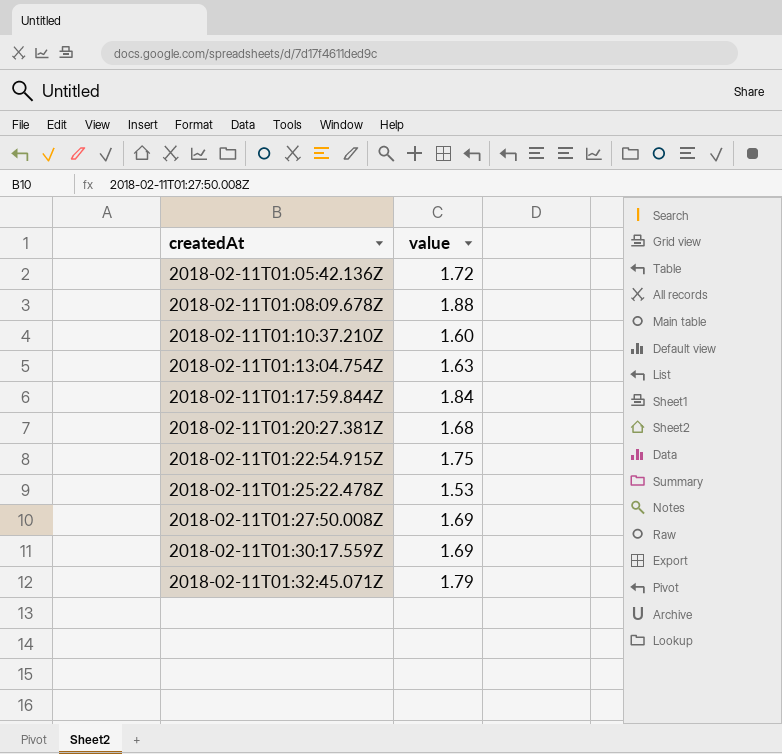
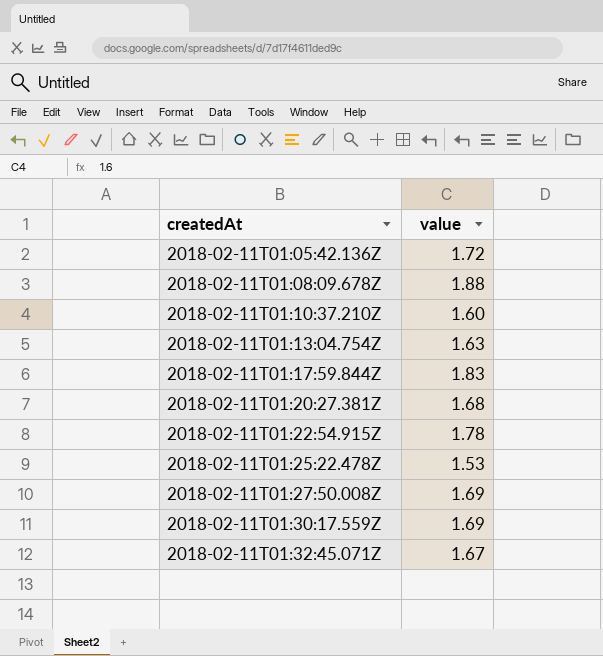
2018-02-11T01:17:59.844Z | value: 1.84 -> 1.83
2018-02-11T01:22:54.915Z | value: 1.75 -> 1.78
2018-02-11T01:32:45.071Z | value: 1.79 -> 1.67

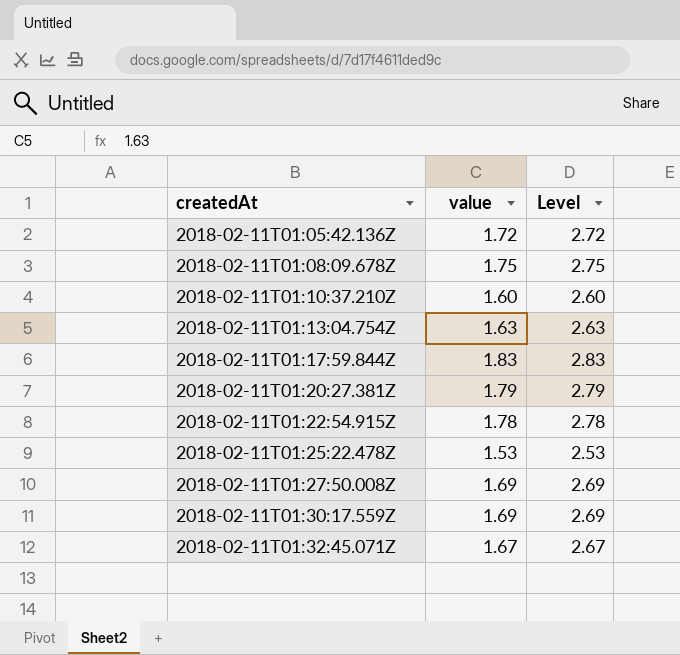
column Level | formula: none -> [value] + 1
2018-02-11T01:08:09.678Z | value: 1.88 -> 1.75
2018-02-11T01:20:27.381Z | value: 1.68 -> 1.79

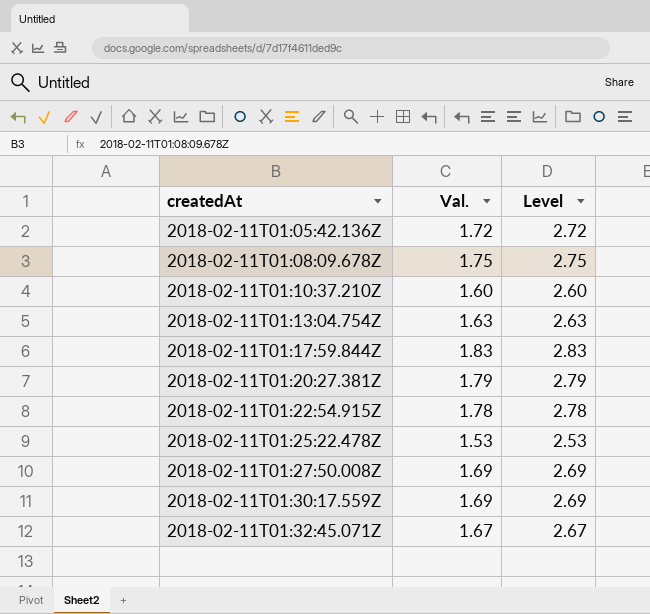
column name: value -> Val.

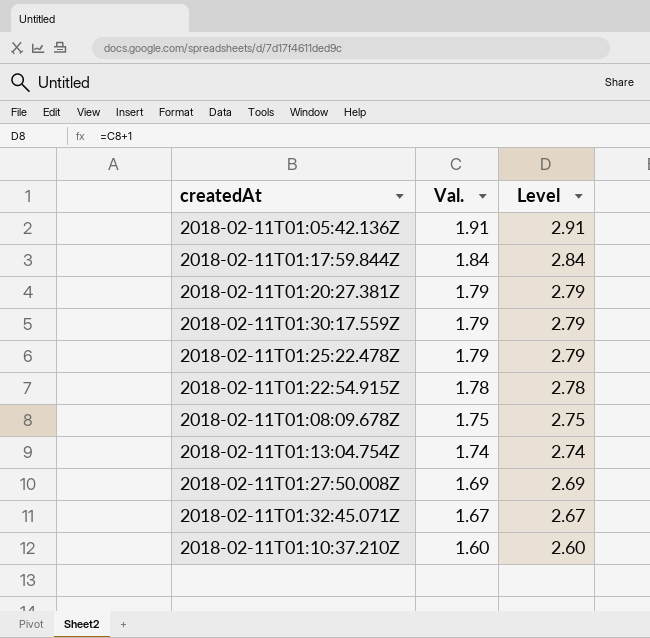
row order: createdAt ascending -> Val. descending
2018-02-11T01:05:42.136Z | Val.: 1.72 -> 1.91
2018-02-11T01:05:42.136Z | Level: 2.72 -> 2.91
2018-02-11T01:17:59.844Z | Val.: 1.83 -> 1.84
2018-02-11T01:17:59.844Z | Level: 2.83 -> 2.84
2018-02-11T01:30:17.559Z | Val.: 1.69 -> 1.79
2018-02-11T01:30:17.559Z | Level: 2.69 -> 2.79
2018-02-11T01:25:22.478Z | Val.: 1.53 -> 1.79
2018-02-11T01:25:22.478Z | Level: 2.53 -> 2.79
2018-02-11T01:13:04.754Z | Val.: 1.63 -> 1.74
2018-02-11T01:13:04.754Z | Level: 2.63 -> 2.74

